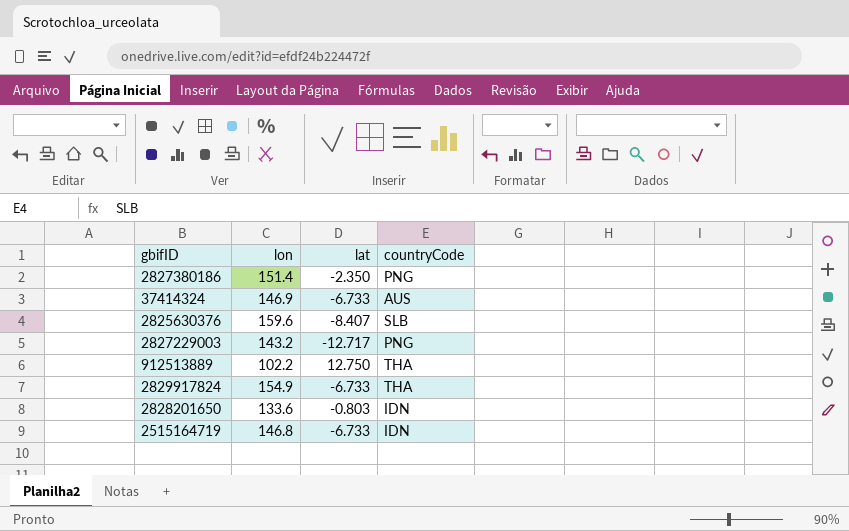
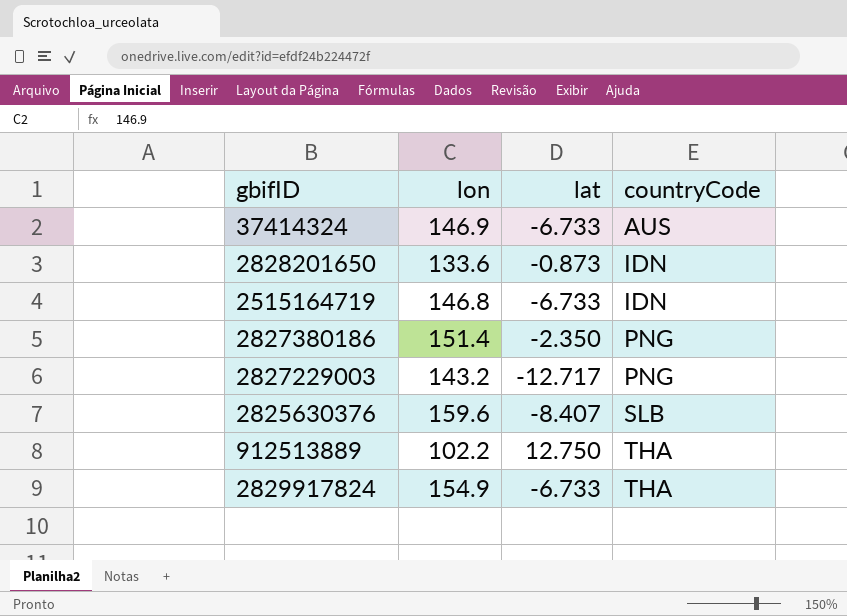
row order: none -> countryCode ascending
2828201650 | lat: -0.803 -> -0.873

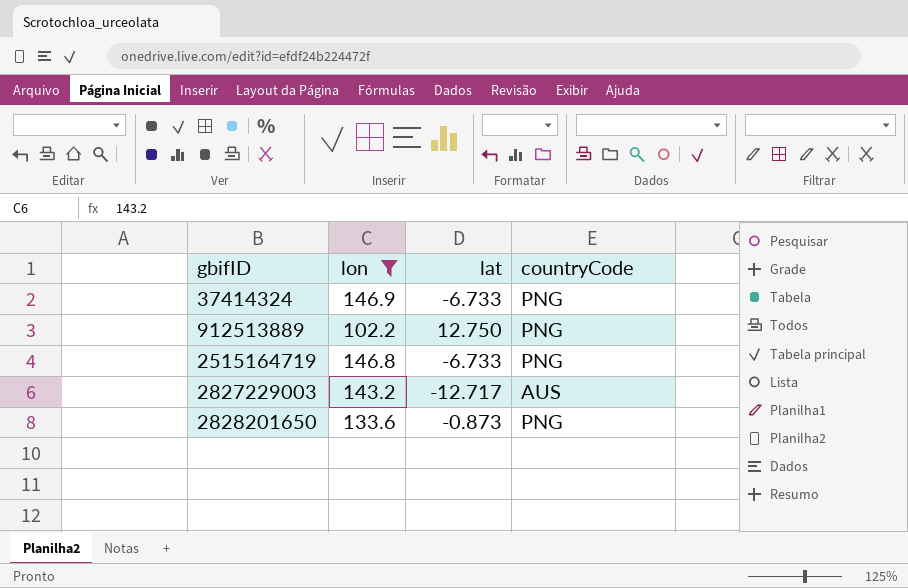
filter: none -> lon <= 146.9
row order: countryCode ascending -> gbifID ascending
37414324 | countryCode: AUS -> PNG
912513889 | countryCode: THA -> PNG
2515164719 | countryCode: IDN -> PNG
2827229003 | countryCode: PNG -> AUS
2828201650 | countryCode: IDN -> PNG

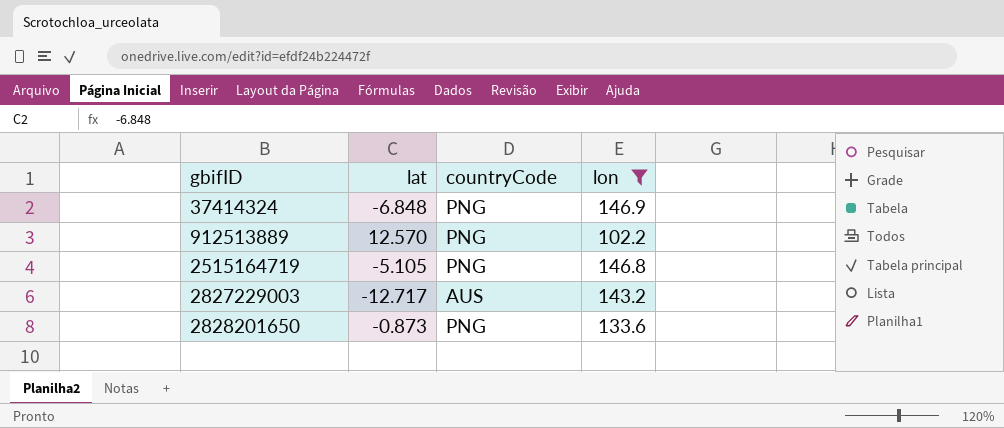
column lon | position: 2 -> 4
37414324 | lat: -6.733 -> -6.848
912513889 | lat: 12.750 -> 12.570
2515164719 | lat: -6.733 -> -5.105

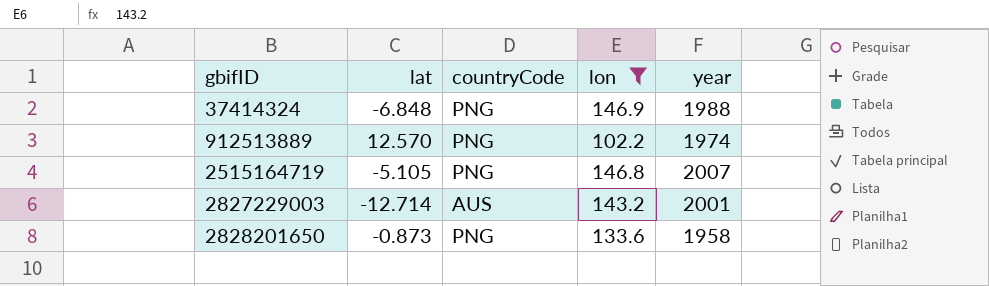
column year | position: none -> 5
2827229003 | lat: -12.717 -> -12.714

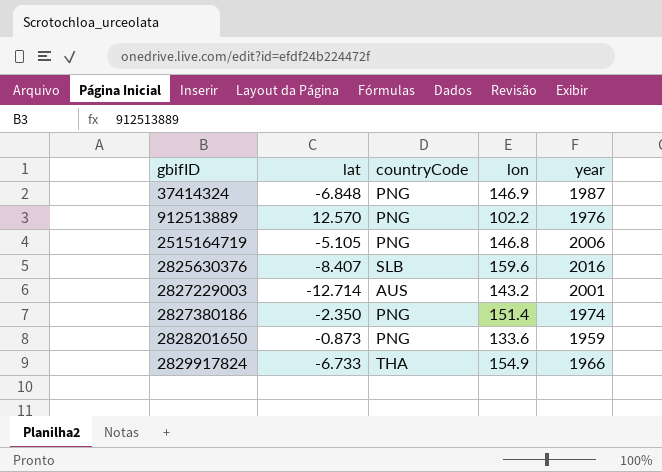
filter: lon <= 146.9 -> none
37414324 | year: 1988 -> 1987
912513889 | year: 1974 -> 1976
2515164719 | year: 2007 -> 2006
2828201650 | year: 1958 -> 1959

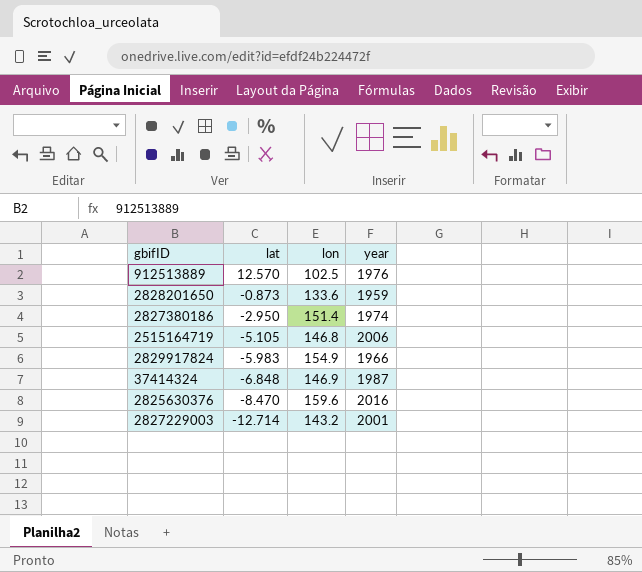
row order: gbifID ascending -> lat descending
column countryCode | position: 3 -> none
912513889 | lon: 102.2 -> 102.5
2827380186 | lat: -2.350 -> -2.950
2829917824 | lat: -6.733 -> -5.983
2825630376 | lat: -8.407 -> -8.470

